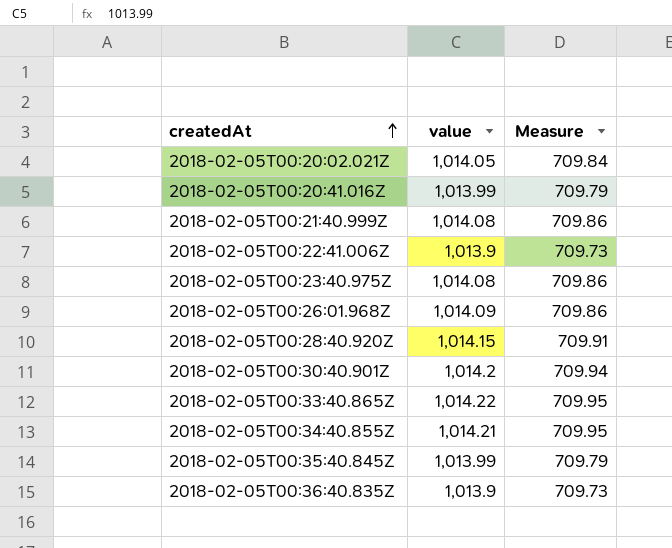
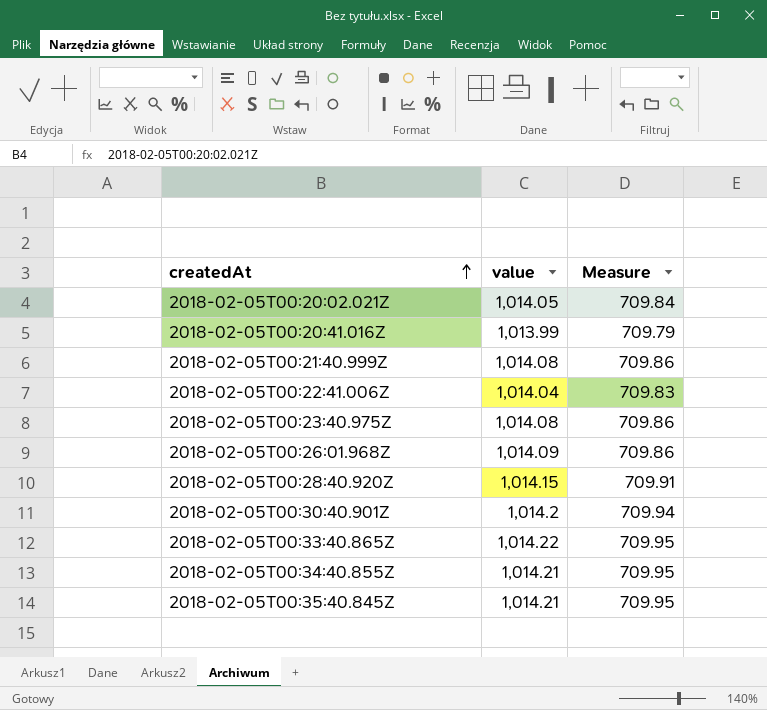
row 2018-02-05T00:36:40.835Z: 1,013.9 | 709.73 -> none
2018-02-05T00:22:41.006Z | value: 1,013.9 -> 1,014.04
2018-02-05T00:22:41.006Z | Measure: 709.73 -> 709.83
2018-02-05T00:35:40.845Z | value: 1,013.99 -> 1,014.21
2018-02-05T00:35:40.845Z | Measure: 709.79 -> 709.95

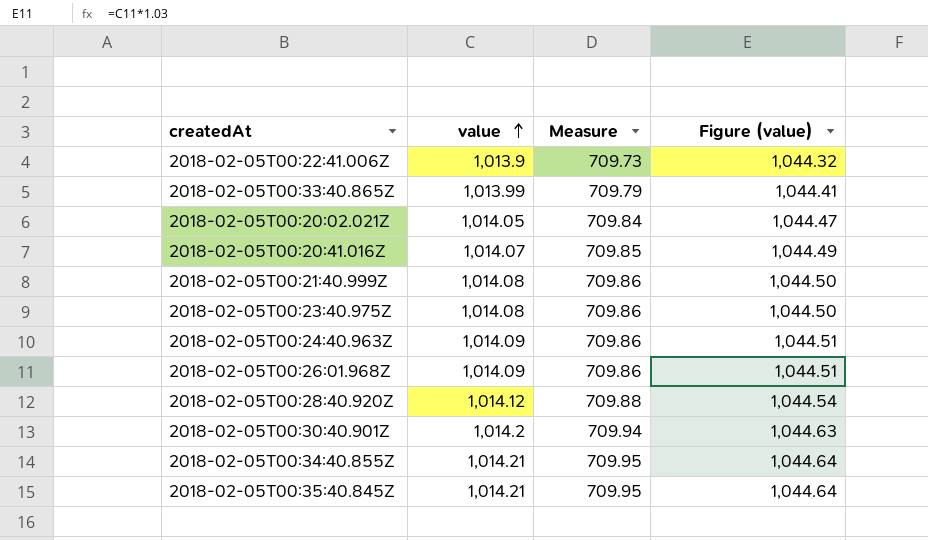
row order: createdAt ascending -> value ascending
column Figure (value) | formula: none -> [value] * 1.03
2018-02-05T00:22:41.006Z | value: 1,014.04 -> 1,013.9
2018-02-05T00:22:41.006Z | Measure: 709.83 -> 709.73
2018-02-05T00:33:40.865Z | value: 1,014.22 -> 1,013.99
2018-02-05T00:33:40.865Z | Measure: 709.95 -> 709.79
2018-02-05T00:20:41.016Z | value: 1,013.99 -> 1,014.07
2018-02-05T00:20:41.016Z | Measure: 709.79 -> 709.85
row 2018-02-05T00:24:40.963Z: none -> 1,014.09 | 709.86 | 1,044.51
2018-02-05T00:28:40.920Z | value: 1,014.15 -> 1,014.12
2018-02-05T00:28:40.920Z | Measure: 709.91 -> 709.88

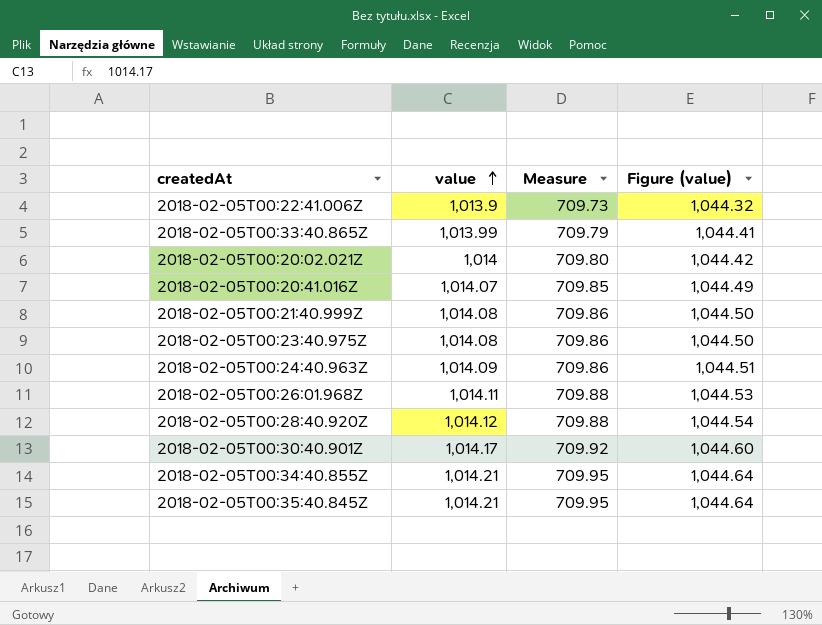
2018-02-05T00:20:02.021Z | value: 1,014.05 -> 1,014
2018-02-05T00:20:02.021Z | Measure: 709.84 -> 709.80
2018-02-05T00:20:02.021Z | Figure (value): 1,044.47 -> 1,044.42
2018-02-05T00:26:01.968Z | value: 1,014.09 -> 1,014.11
2018-02-05T00:26:01.968Z | Measure: 709.86 -> 709.88
2018-02-05T00:26:01.968Z | Figure (value): 1,044.51 -> 1,044.53
2018-02-05T00:30:40.901Z | value: 1,014.2 -> 1,014.17
2018-02-05T00:30:40.901Z | Measure: 709.94 -> 709.92
2018-02-05T00:30:40.901Z | Figure (value): 1,044.63 -> 1,044.60

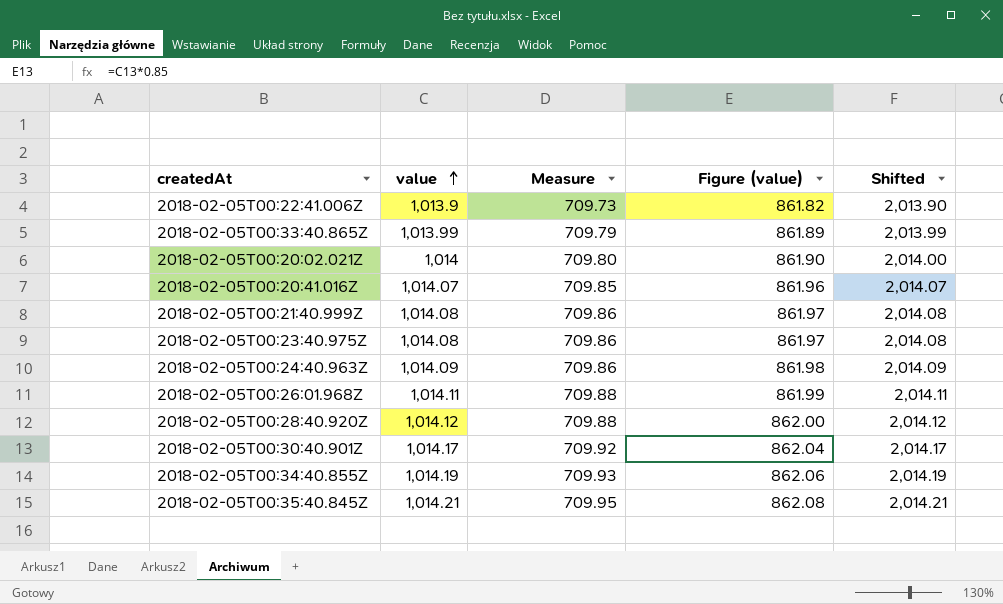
column Figure (value) | formula: [value] * 1.03 -> [value] * 0.85
column Shifted | formula: none -> [value] + 1000
2018-02-05T00:34:40.855Z | value: 1,014.21 -> 1,014.19
2018-02-05T00:34:40.855Z | Measure: 709.95 -> 709.93

